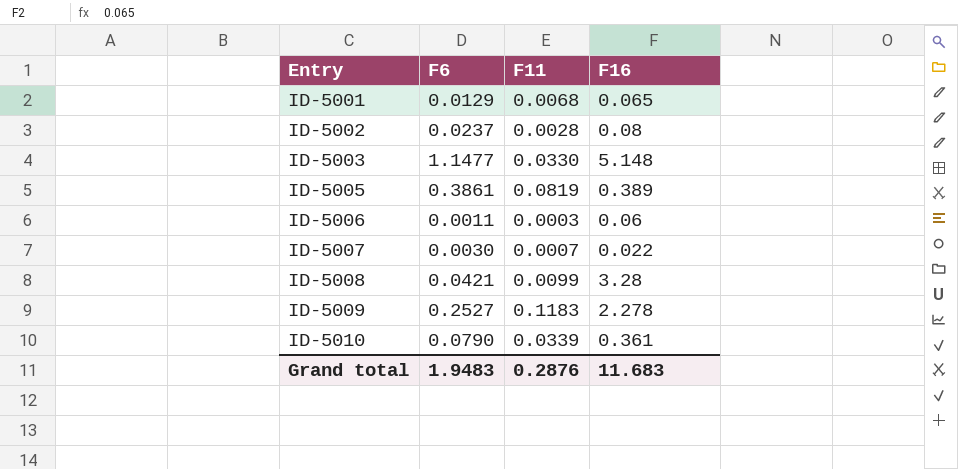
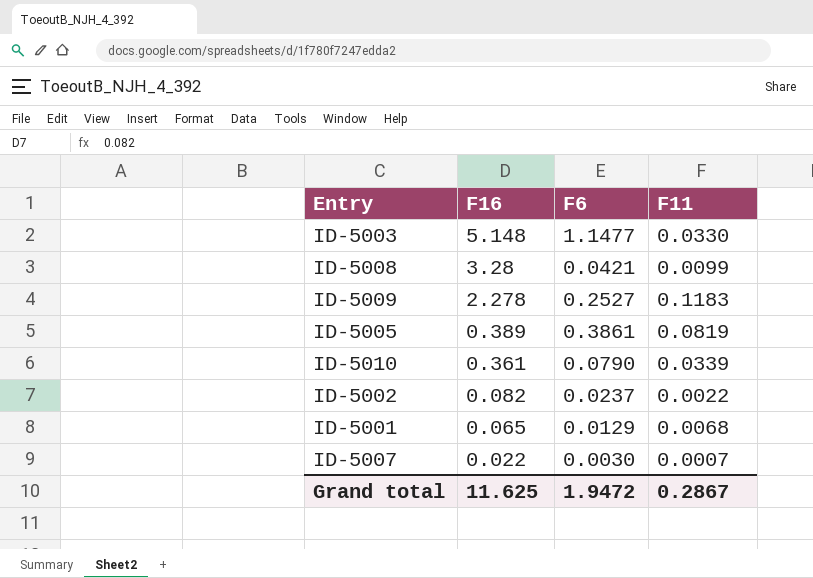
row order: Entry ascending -> F16 descending
column F16 | position: 4 -> 2
row ID-5006: 0.0011 | 0.0003 | 0.06 -> none
ID-5002 | F16: 0.08 -> 0.082
ID-5002 | F11: 0.0028 -> 0.0022
Grand total | F16: 11.683 -> 11.625
Grand total | F6: 1.9483 -> 1.9472
Grand total | F11: 0.2876 -> 0.2867

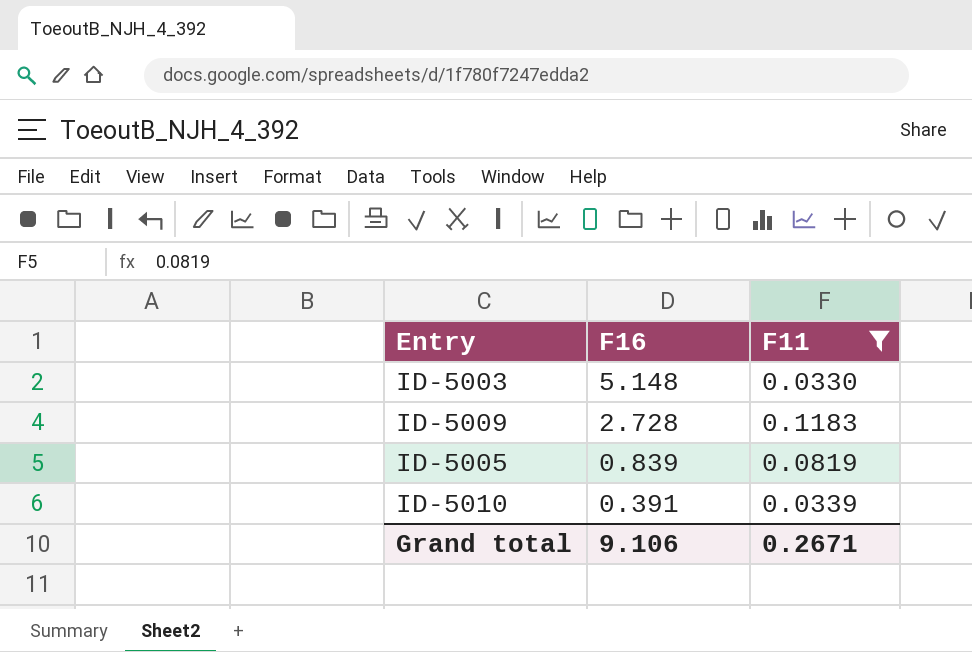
filter: none -> F11 >= 0.0330
column F6 | position: 3 -> none
ID-5009 | F16: 2.278 -> 2.728
ID-5005 | F16: 0.389 -> 0.839
ID-5010 | F16: 0.361 -> 0.391
Grand total | F16: 11.625 -> 9.106
Grand total | F11: 0.2867 -> 0.2671

